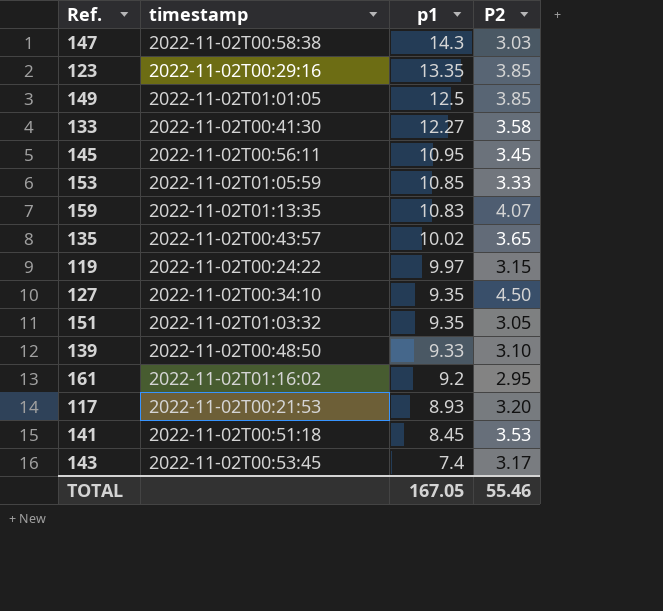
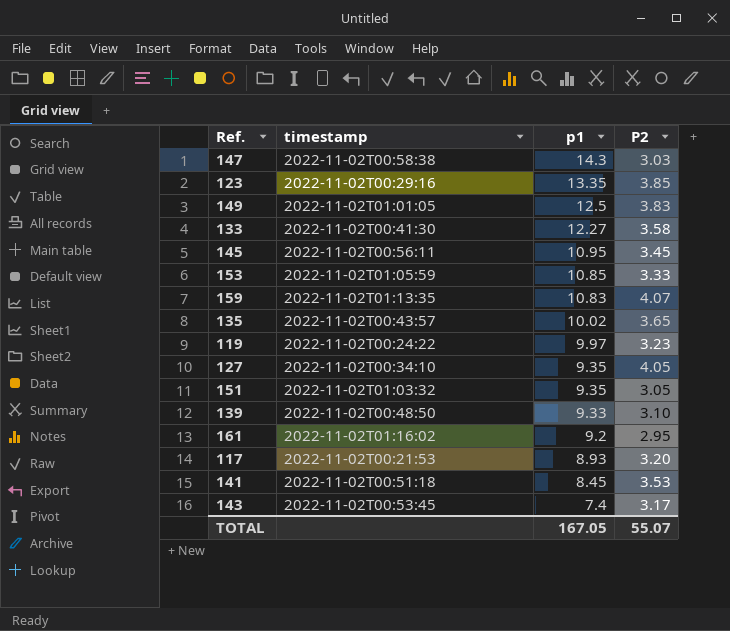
149 | P2: 3.85 -> 3.83
119 | P2: 3.15 -> 3.23
127 | P2: 4.50 -> 4.05
TOTAL | P2: 55.46 -> 55.07

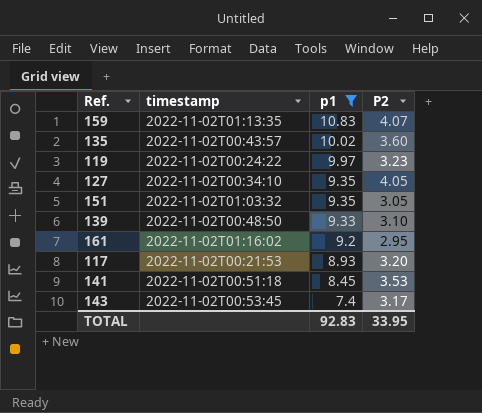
filter: none -> p1 <= 10.83
135 | P2: 3.65 -> 3.60
TOTAL | p1: 167.05 -> 92.83
TOTAL | P2: 55.07 -> 33.95

